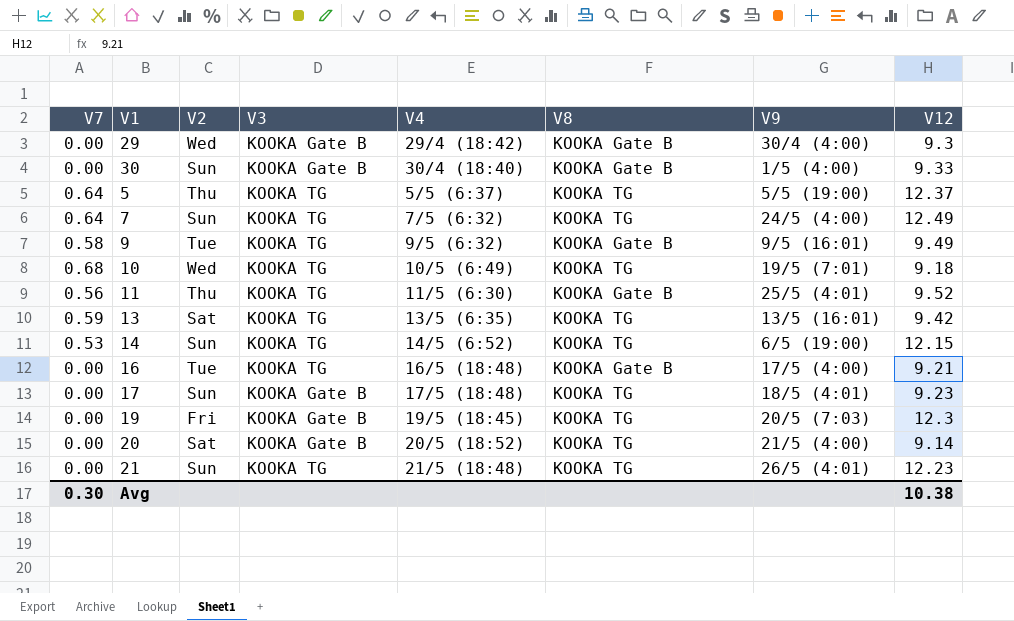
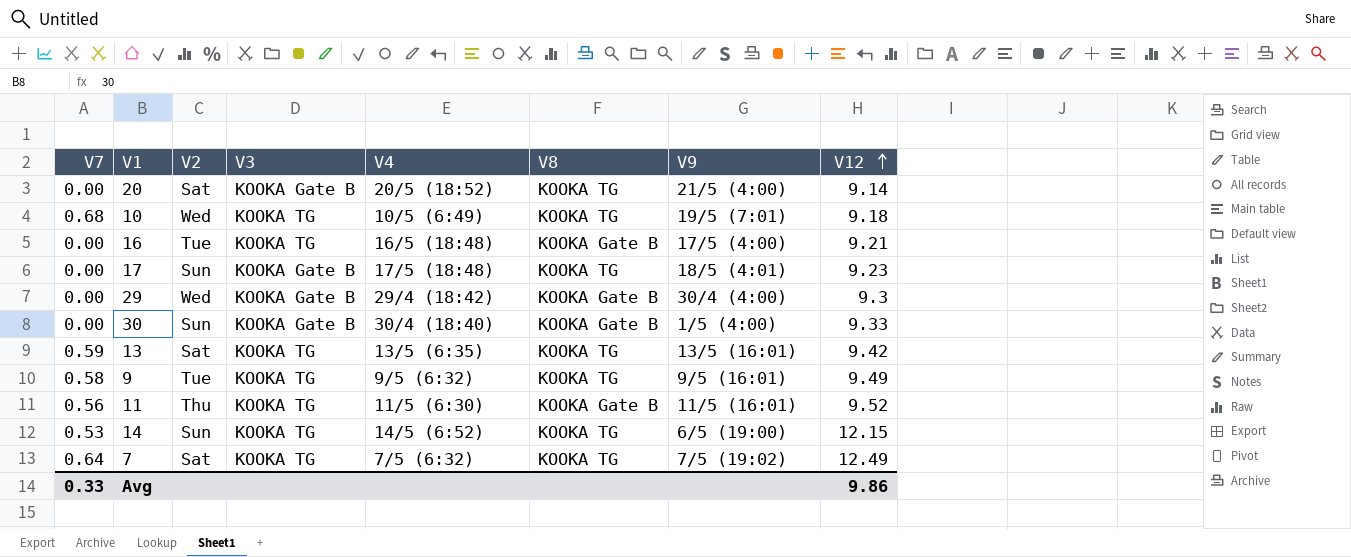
row order: none -> V12 ascending
row 5: 0.64 | Thu | KOOKA TG | 5/5 (6:37) | KOOKA TG | 5/5 (19:00) | 12.37 -> none
row 19: 0.00 | Fri | KOOKA Gate B | 19/5 (18:45) | KOOKA TG | 20/5 (7:03) | 12.3 -> none
row 21: 0.00 | Sun | KOOKA TG | 21/5 (18:48) | KOOKA TG | 26/5 (4:01) | 12.23 -> none
9 | V8: KOOKA Gate B -> KOOKA TG
11 | V9: 25/5 (4:01) -> 11/5 (16:01)
7 | V2: Sun -> Sat
7 | V9: 24/5 (4:00) -> 7/5 (19:02)
Avg | V7: 0.30 -> 0.33
Avg | V12: 10.38 -> 9.86

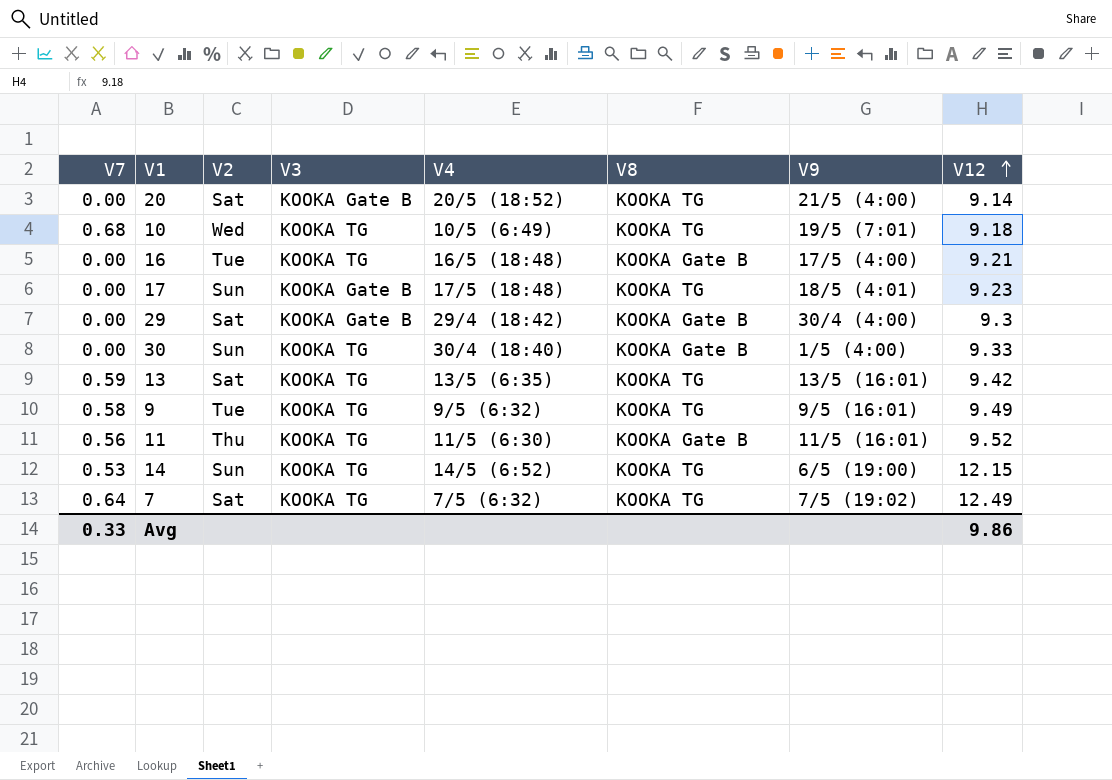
29 | V2: Wed -> Sat
30 | V3: KOOKA Gate B -> KOOKA TG

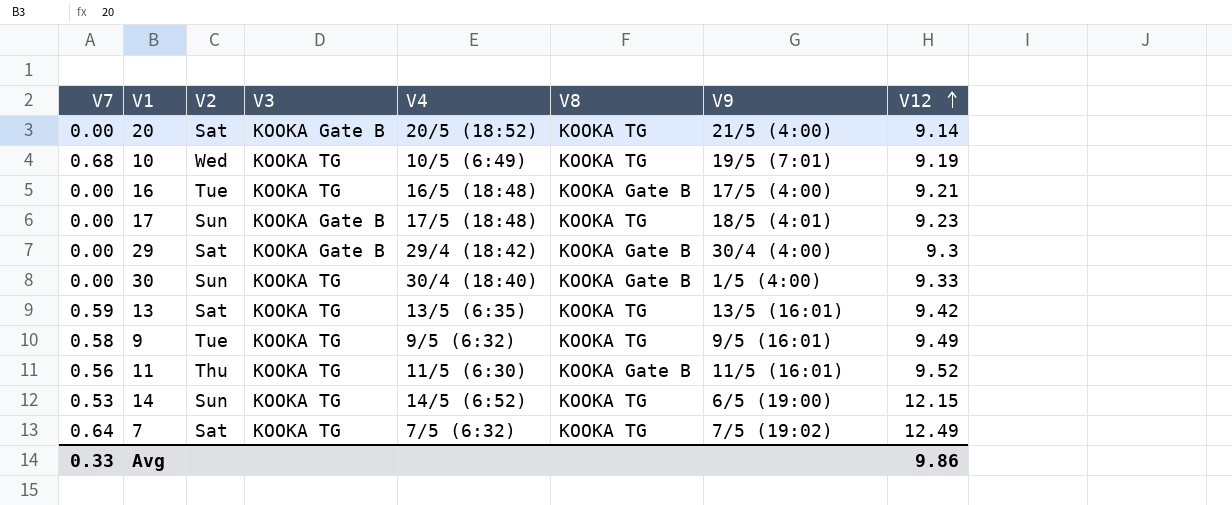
10 | V12: 9.18 -> 9.19

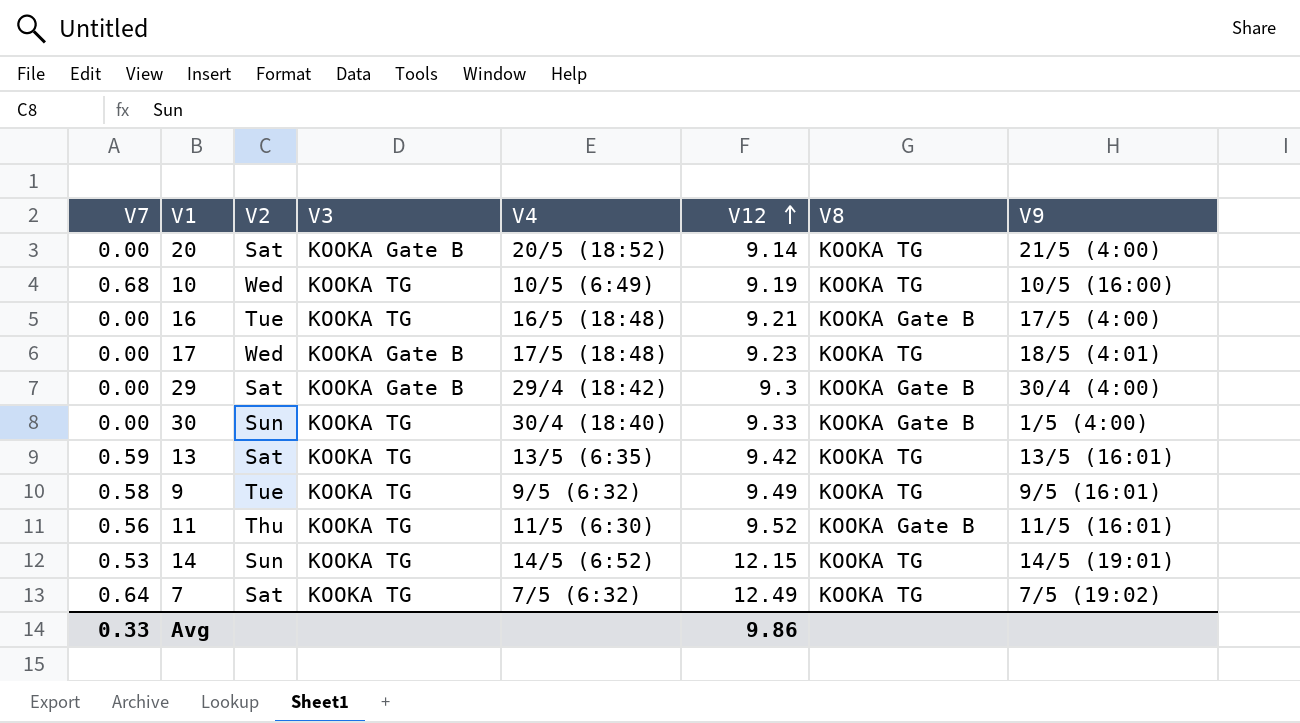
column V12 | position: 8 -> 6
10 | V9: 19/5 (7:01) -> 10/5 (16:00)
17 | V2: Sun -> Wed
14 | V9: 6/5 (19:00) -> 14/5 (19:01)

